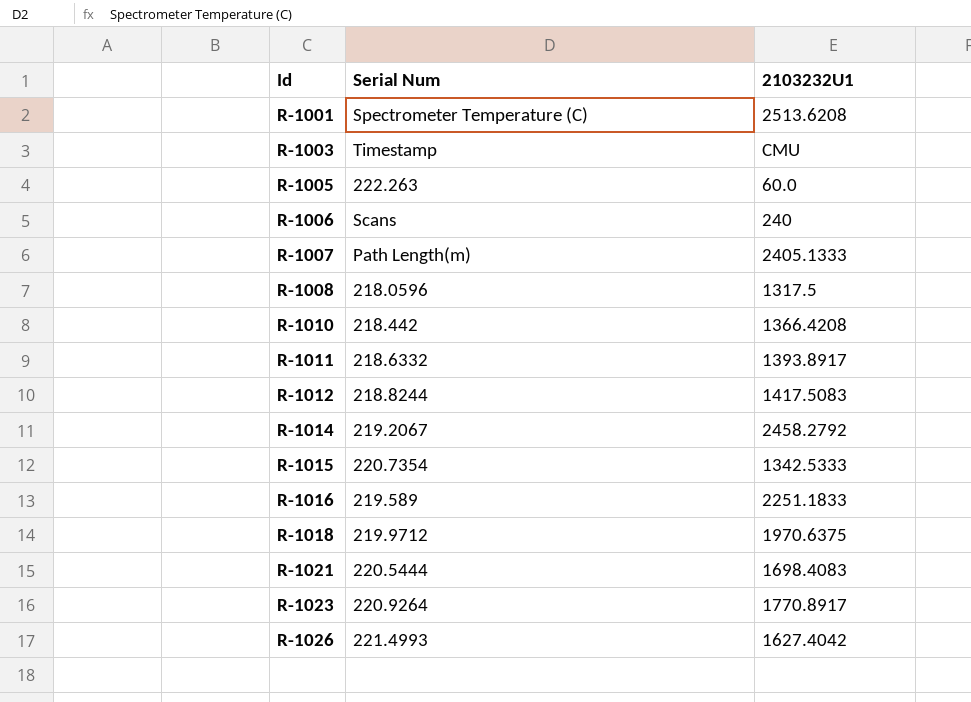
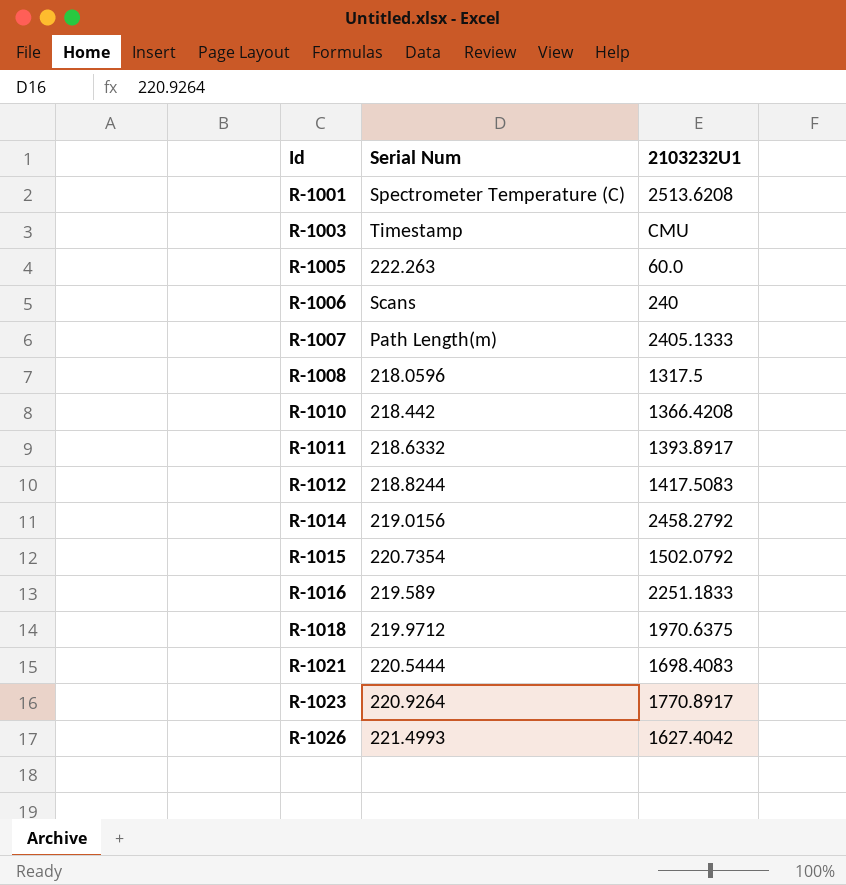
R-1014 | Serial Num: 219.2067 -> 219.0156
R-1015 | 2103232U1: 1342.5333 -> 1502.0792

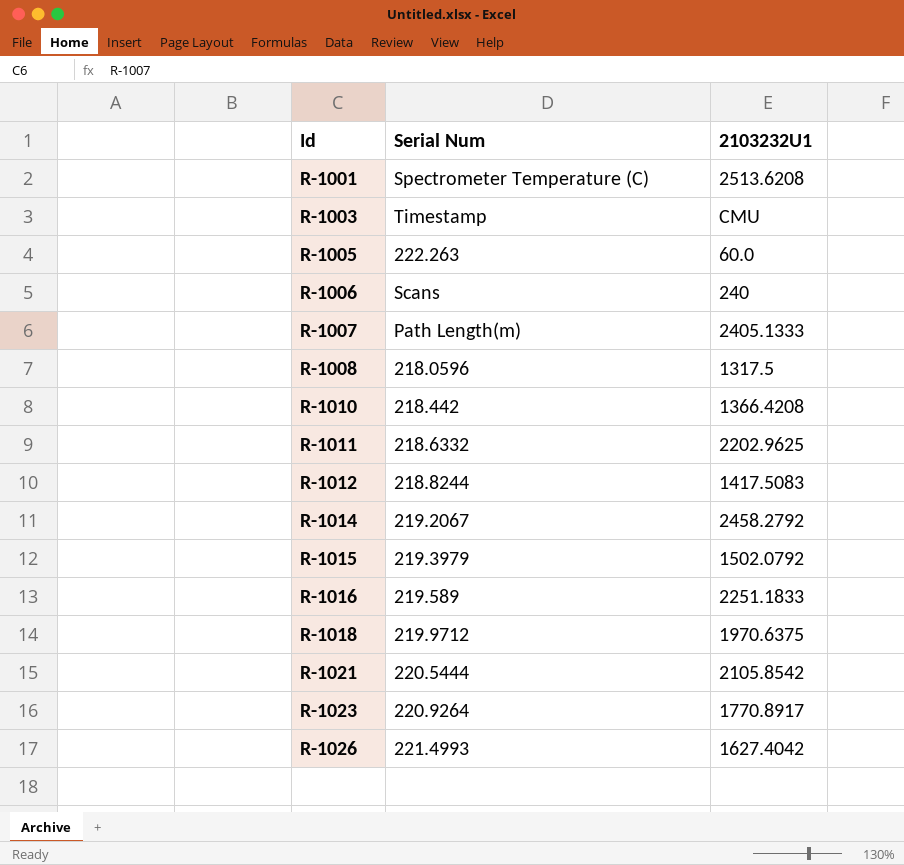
R-1011 | 2103232U1: 1393.8917 -> 2202.9625
R-1014 | Serial Num: 219.0156 -> 219.2067
R-1015 | Serial Num: 220.7354 -> 219.3979
R-1021 | 2103232U1: 1698.4083 -> 2105.8542

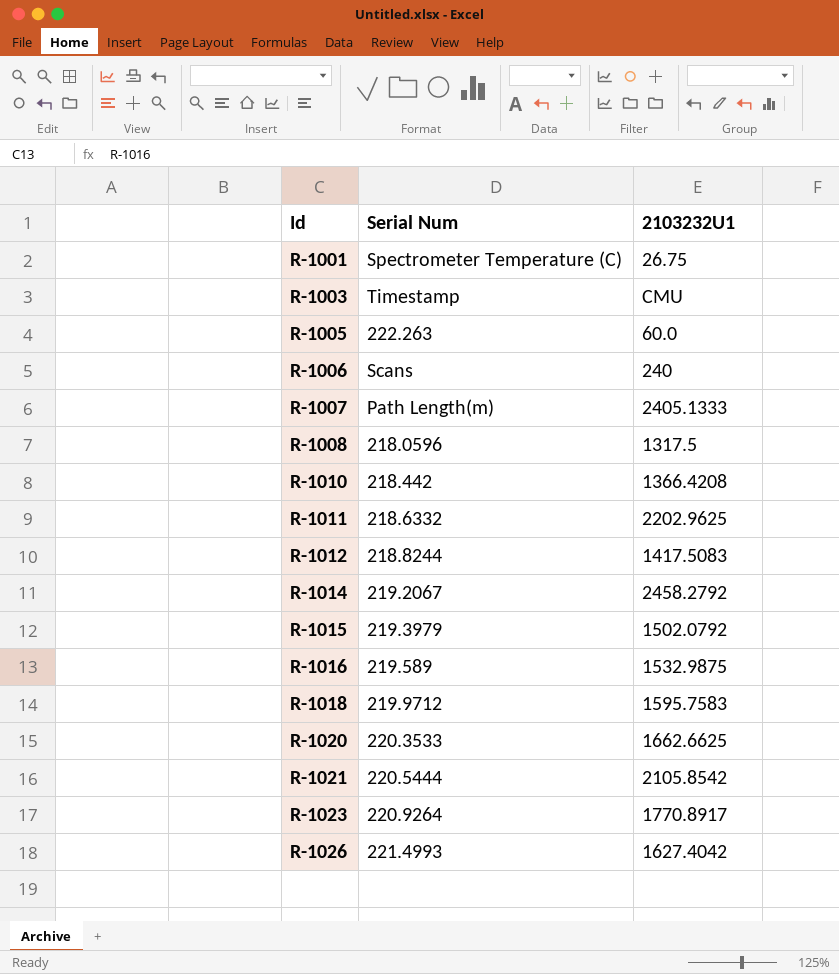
R-1001 | 2103232U1: 2513.6208 -> 26.75
R-1016 | 2103232U1: 2251.1833 -> 1532.9875
R-1018 | 2103232U1: 1970.6375 -> 1595.7583
row R-1020: none -> 220.3533 | 1662.6625

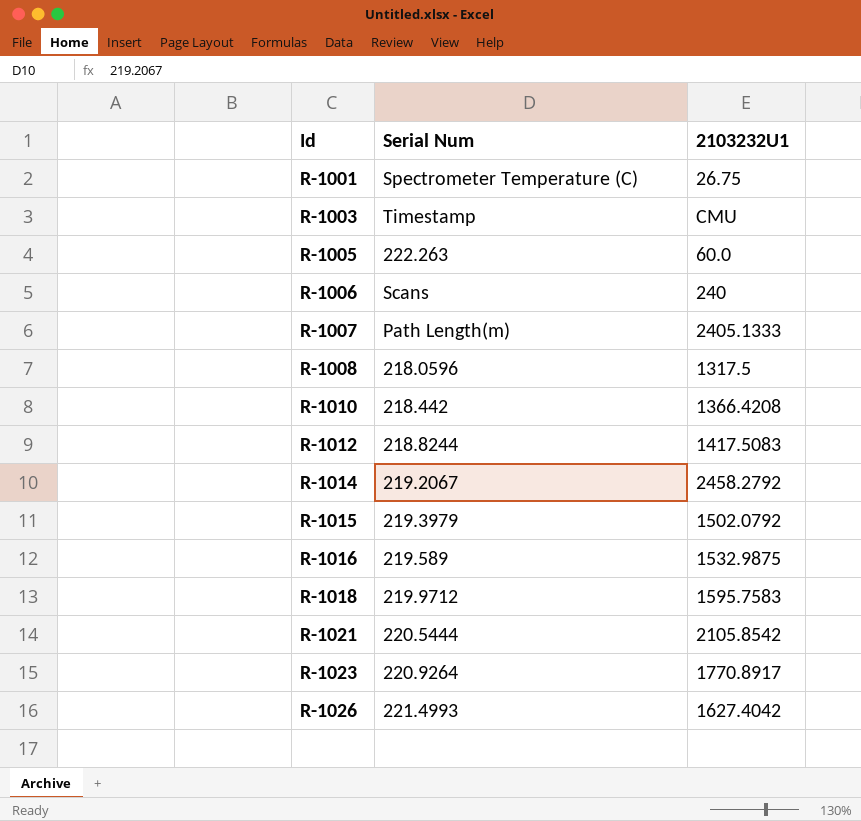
row R-1011: 218.6332 | 2202.9625 -> none
row R-1020: 220.3533 | 1662.6625 -> none

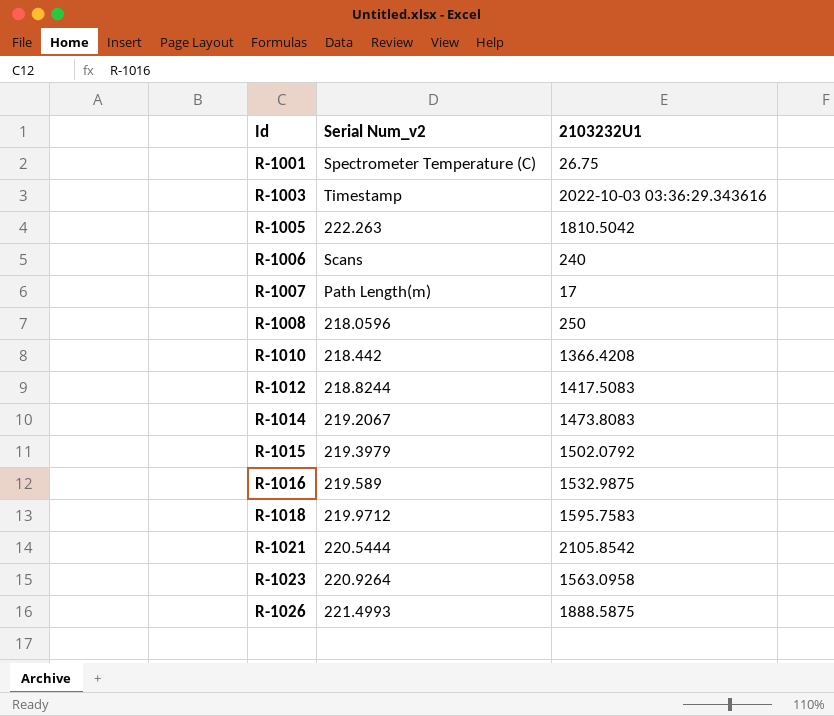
column name: Serial Num -> Serial Num_v2
R-1003 | 2103232U1: CMU -> 2022-10-03 03:36:29.343616
R-1005 | 2103232U1: 60.0 -> 1810.5042
R-1007 | 2103232U1: 2405.1333 -> 17
R-1008 | 2103232U1: 1317.5 -> 250
R-1014 | 2103232U1: 2458.2792 -> 1473.8083
R-1023 | 2103232U1: 1770.8917 -> 1563.0958
R-1026 | 2103232U1: 1627.4042 -> 1888.5875

